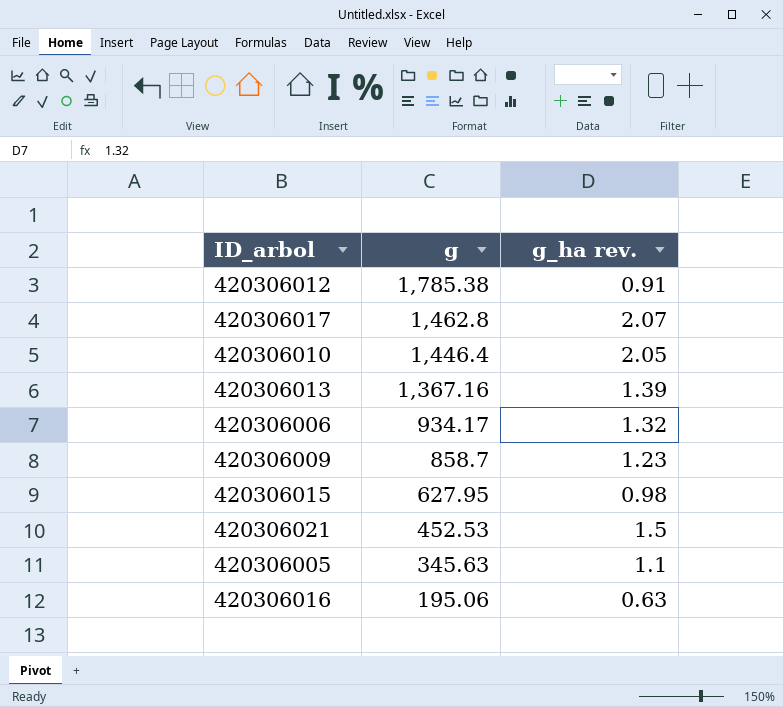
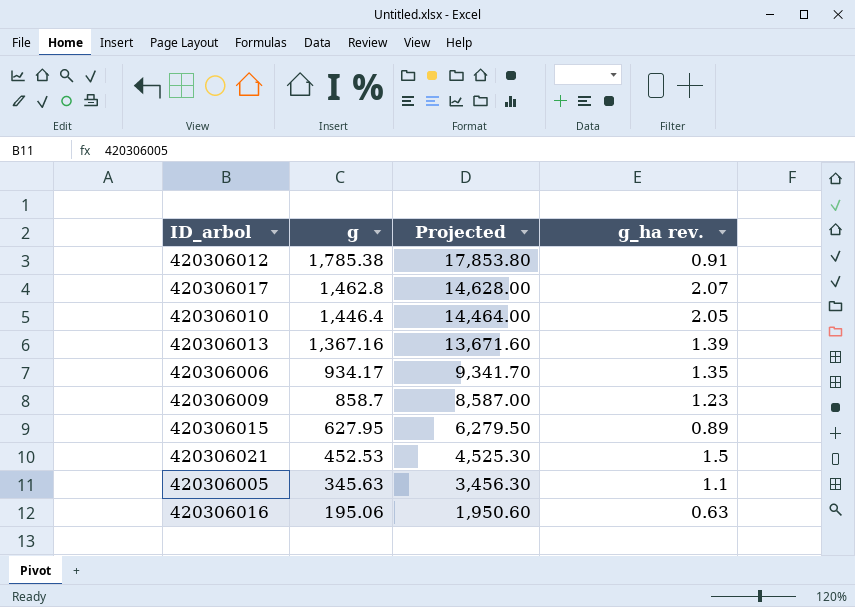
column Projected | formula: none -> [g] * 10
420306006 | g_ha rev.: 1.32 -> 1.35
420306015 | g_ha rev.: 0.98 -> 0.89

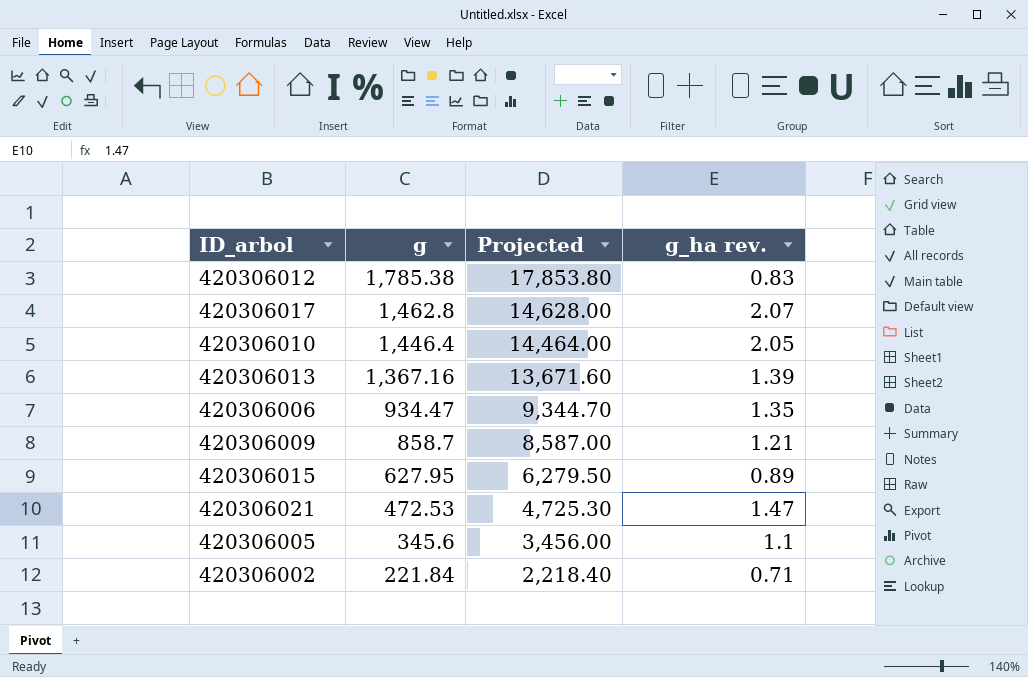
row 420306016: 195.06 | 1,950.60 | 0.63 -> none
420306012 | g_ha rev.: 0.91 -> 0.83
420306006 | g: 934.17 -> 934.47
420306006 | Projected: 9,341.70 -> 9,344.70
420306009 | g_ha rev.: 1.23 -> 1.21
420306021 | g: 452.53 -> 472.53
420306021 | Projected: 4,525.30 -> 4,725.30
420306021 | g_ha rev.: 1.5 -> 1.47
420306005 | g: 345.63 -> 345.6
420306005 | Projected: 3,456.30 -> 3,456.00
row 420306002: none -> 221.84 | 2,218.40 | 0.71

